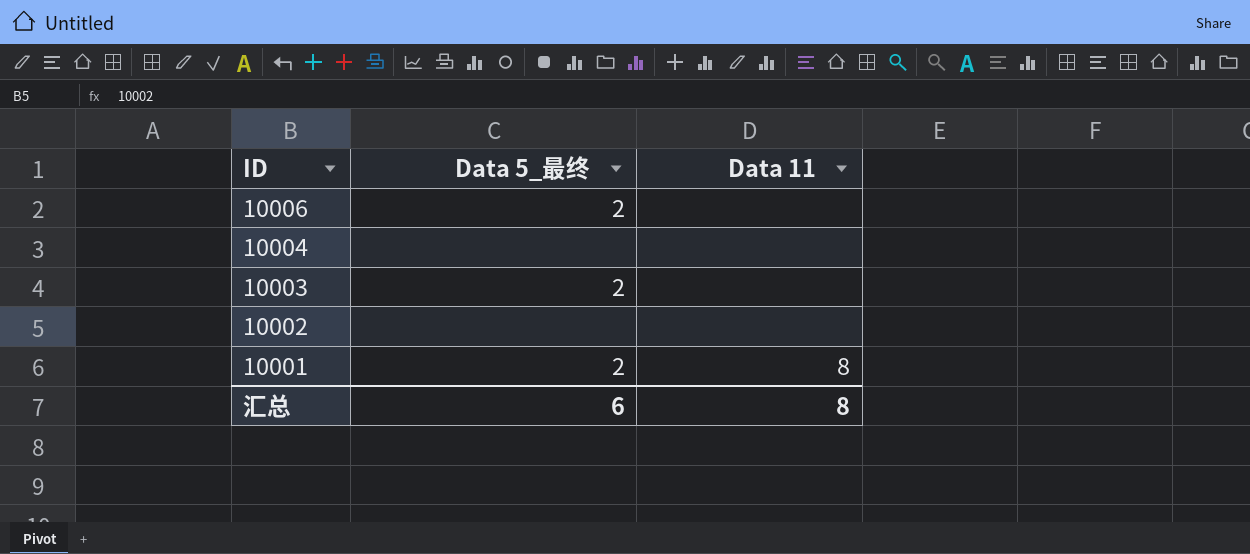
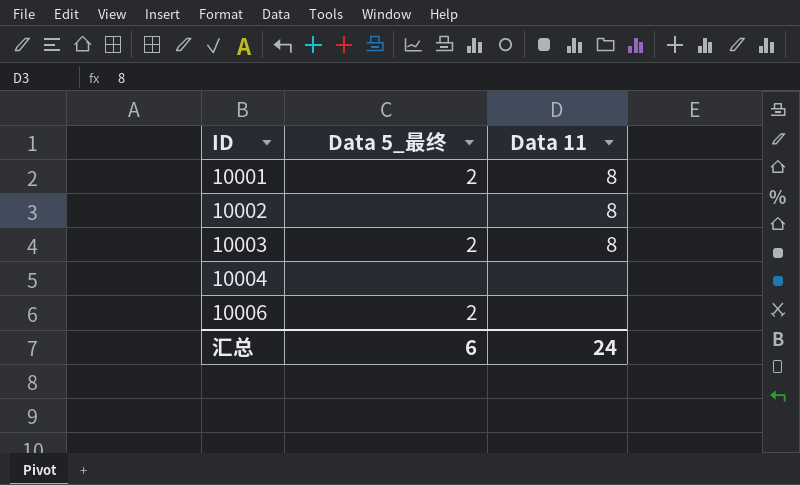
row order: ID descending -> ID ascending
10002 | Data 11: none -> 8
10003 | Data 11: none -> 8
汇总 | Data 11: 8 -> 24

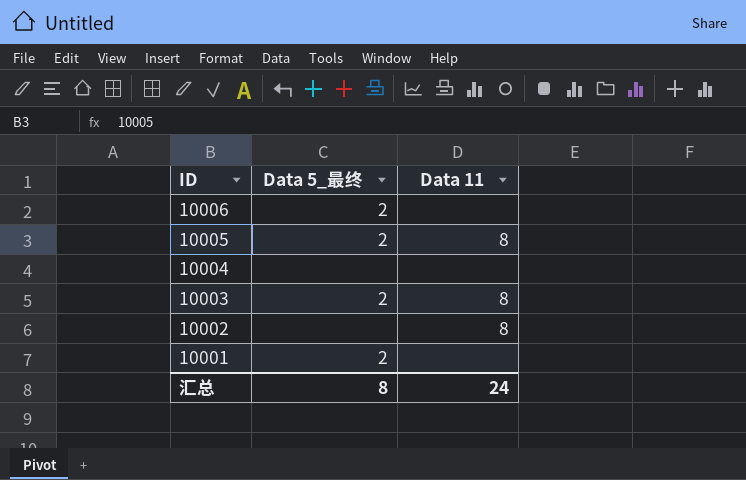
row order: ID ascending -> ID descending
row 10005: none -> 2 | 8
10001 | Data 11: 8 -> none
汇总 | Data 5_最终: 6 -> 8

